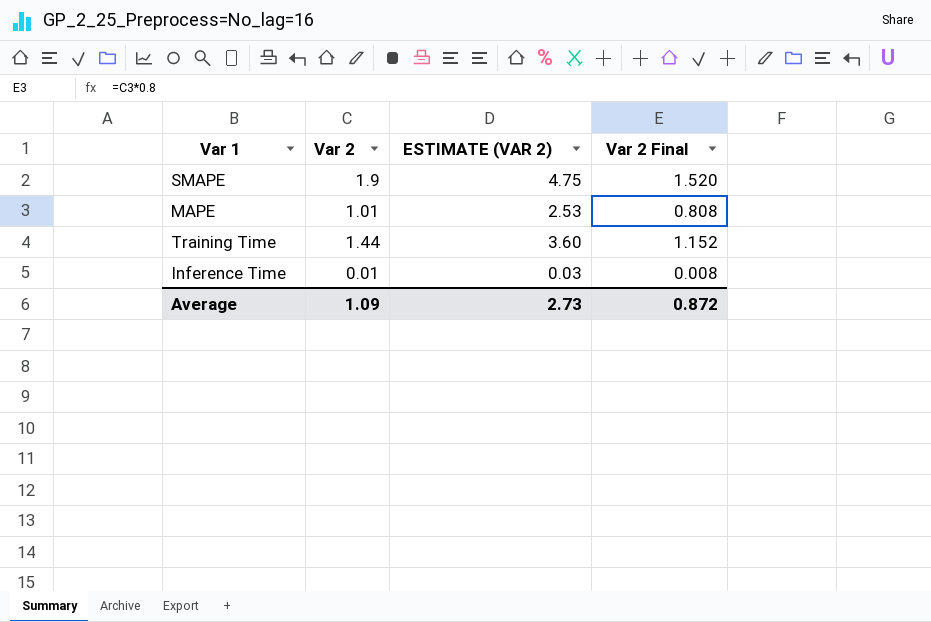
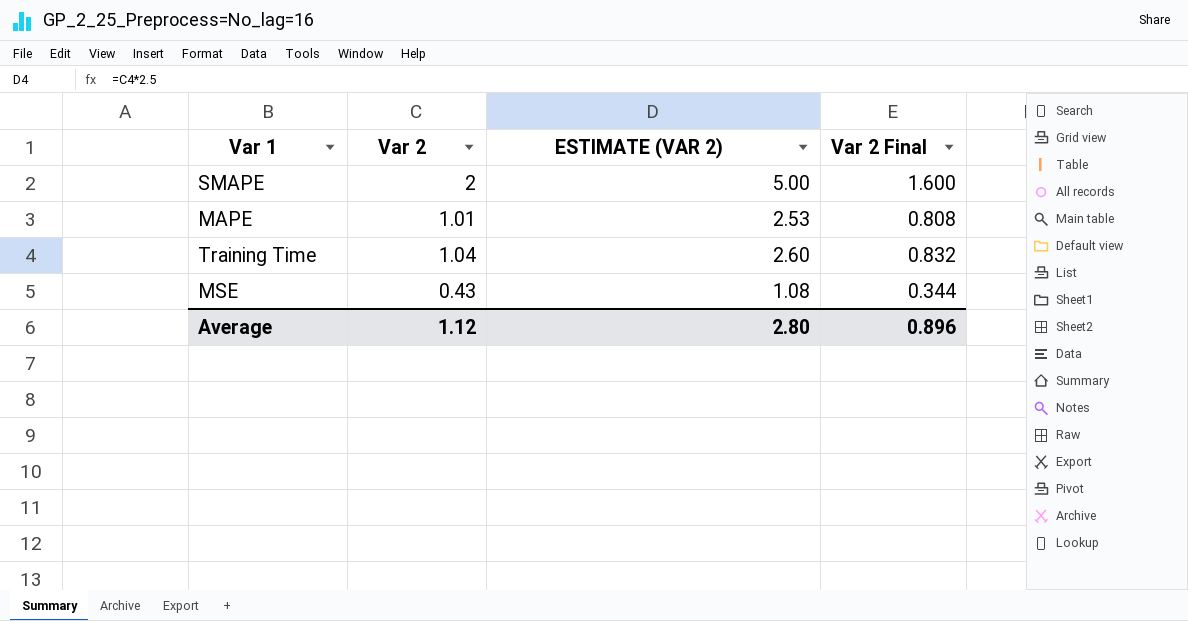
row Inference Time: 0.01 | 0.03 | 0.008 -> none
SMAPE | Var 2: 1.9 -> 2
SMAPE | ESTIMATE (VAR 2): 4.75 -> 5.00
SMAPE | Var 2 Final: 1.520 -> 1.600
Training Time | Var 2: 1.44 -> 1.04
Training Time | ESTIMATE (VAR 2): 3.60 -> 2.60
Training Time | Var 2 Final: 1.152 -> 0.832
row MSE: none -> 0.43 | 1.08 | 0.344
Average | Var 2: 1.09 -> 1.12
Average | ESTIMATE (VAR 2): 2.73 -> 2.80
Average | Var 2 Final: 0.872 -> 0.896

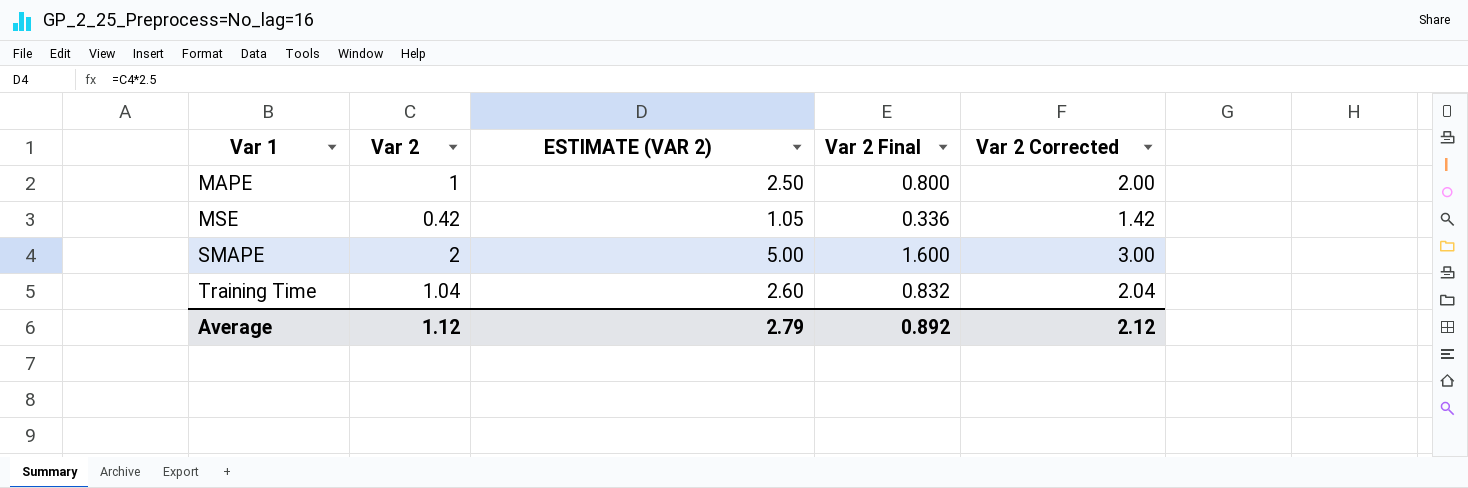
row order: none -> Var 1 ascending
column Var 2 Corrected | formula: none -> [Var 2] + 1
MAPE | Var 2: 1.01 -> 1
MAPE | ESTIMATE (VAR 2): 2.53 -> 2.50
MAPE | Var 2 Final: 0.808 -> 0.800
MSE | Var 2: 0.43 -> 0.42
MSE | ESTIMATE (VAR 2): 1.08 -> 1.05
MSE | Var 2 Final: 0.344 -> 0.336
Average | ESTIMATE (VAR 2): 2.80 -> 2.79
Average | Var 2 Final: 0.896 -> 0.892

